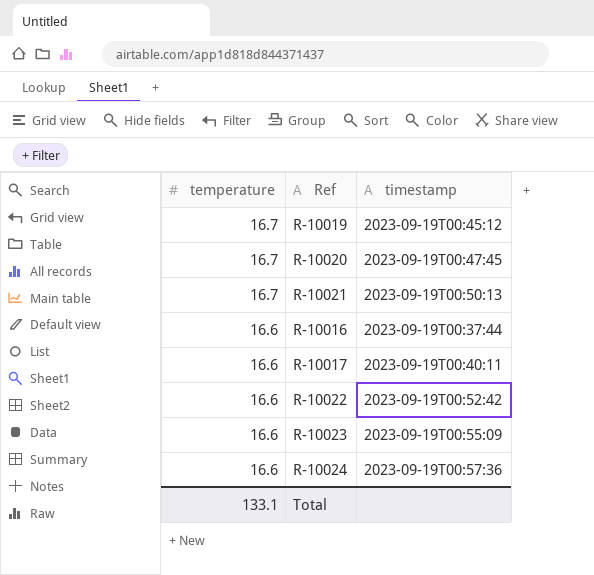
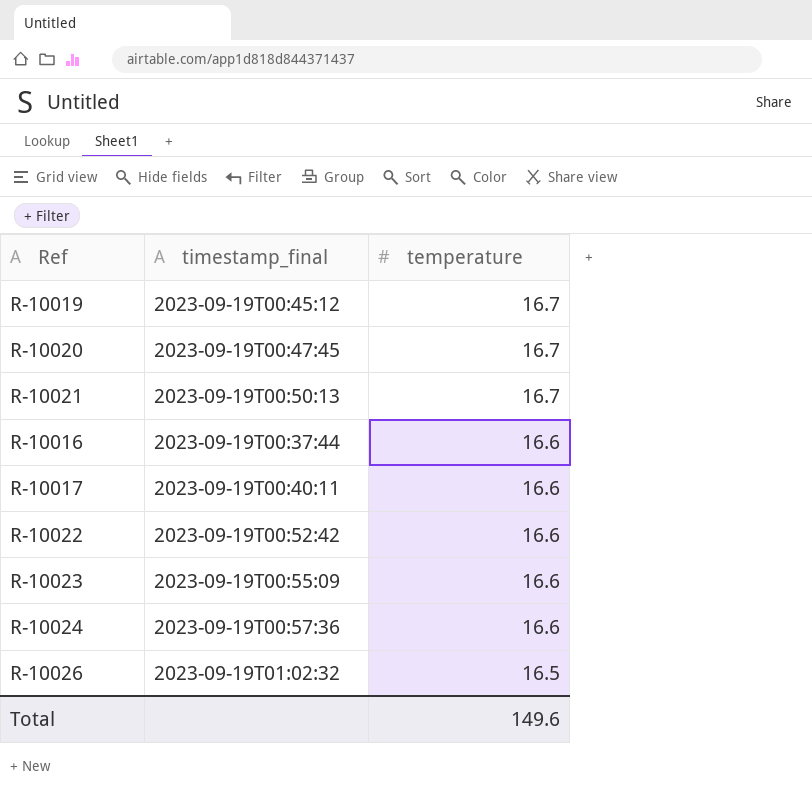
column name: timestamp -> timestamp_final
column temperature | position: 1 -> 3
row R-10026: none -> 2023-09-19T01:02:32 | 16.5
Total | temperature: 133.1 -> 149.6

